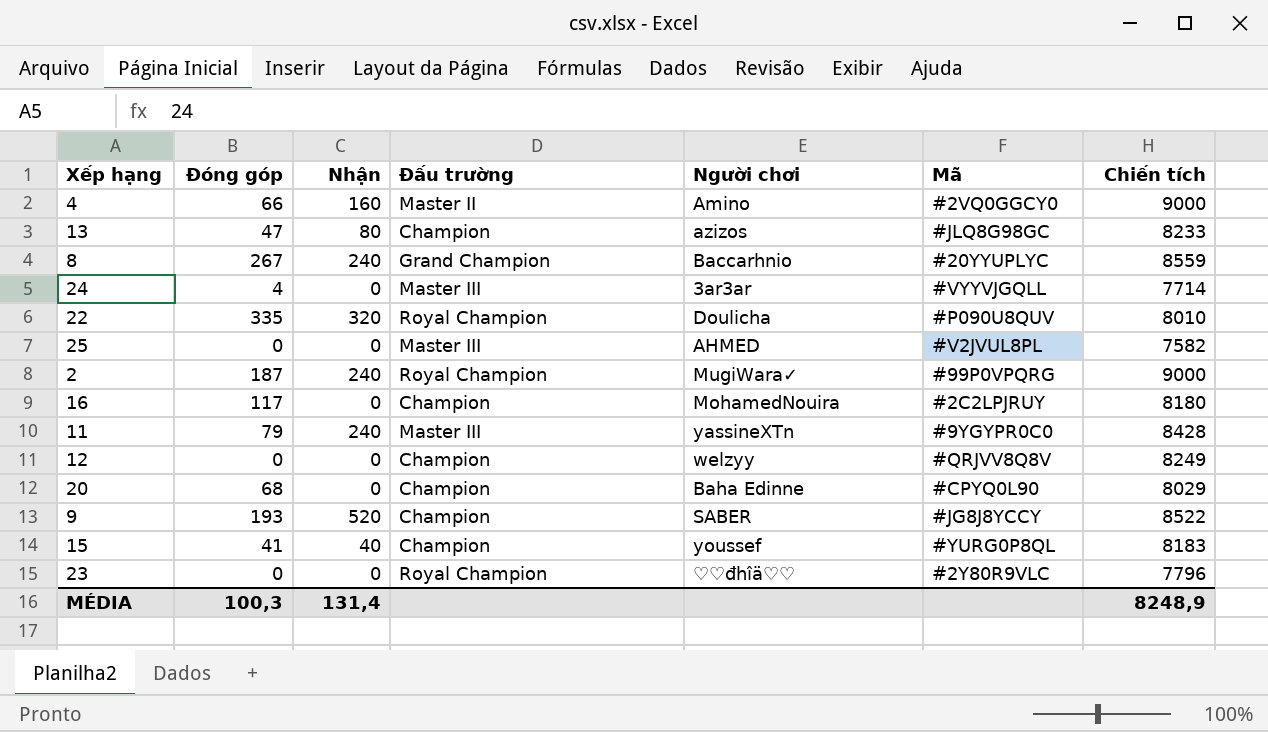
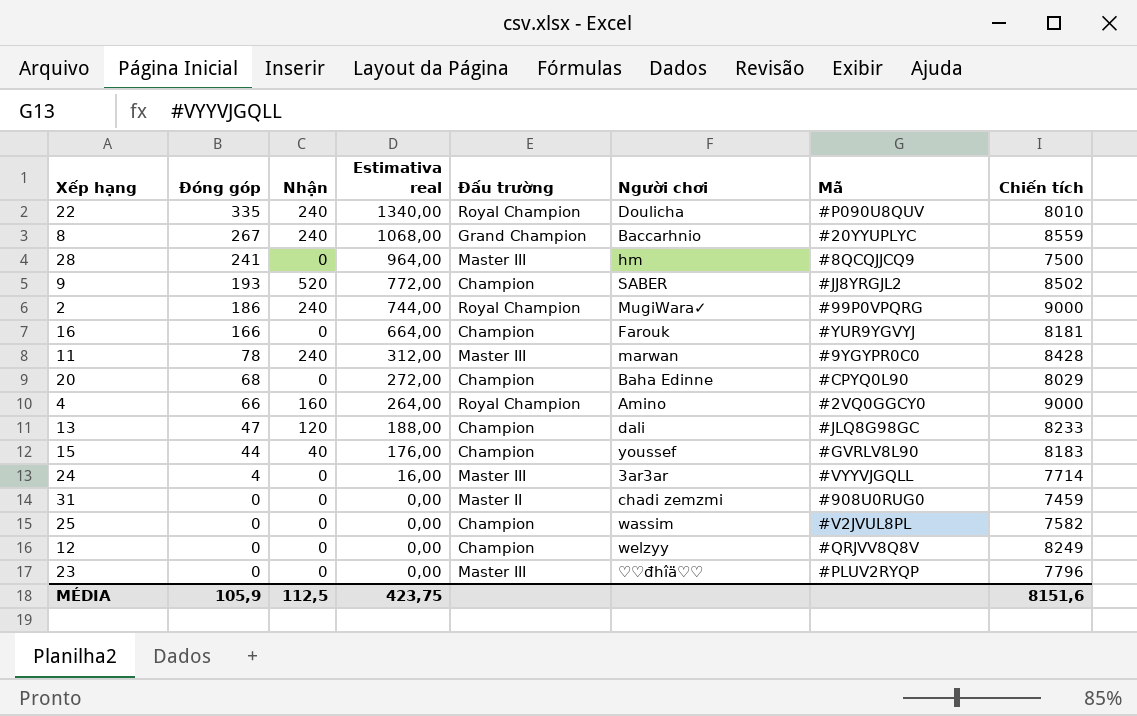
row order: none -> Đóng góp descending
column Estimativa real | formula: none -> [Đóng góp] * 4
22 | Nhận: 320 -> 240
row 28: none -> 241 | 0 | 964,00 | Master III | hm | #8QCQJJCQ9 | 7500
9 | Mã: #JG8J8YCCY -> #JJ8YRGJL2
9 | Chiến tích: 8522 -> 8502
2 | Đóng góp: 187 -> 186
16 | Đóng góp: 117 -> 166
16 | Người chơi: MohamedNouira -> Farouk
16 | Mã: #2C2LPJRUY -> #YUR9YGVYJ
16 | Chiến tích: 8180 -> 8181
11 | Đóng góp: 79 -> 78
11 | Người chơi: yassineXTn -> marwan
4 | Đấu trường: Master II -> Royal Champion
13 | Nhận: 80 -> 120
13 | Người chơi: azizos -> dali
15 | Đóng góp: 41 -> 44
15 | Mã: #YURG0P8QL -> #GVRLV8L90
row 31: none -> 0 | 0 | 0,00 | Master II | chadi zemzmi | #908U0RUG0 | 7459
25 | Đấu trường: Master III -> Champion
25 | Người chơi: AHMED -> wassim
23 | Đấu trường: Royal Champion -> Master III
23 | Mã: #2Y80R9VLC -> #PLUV2RYQP
MÉDIA | Đóng góp: 100,3 -> 105,9
MÉDIA | Nhận: 131,4 -> 112,5
MÉDIA | Chiến tích: 8248,9 -> 8151,6

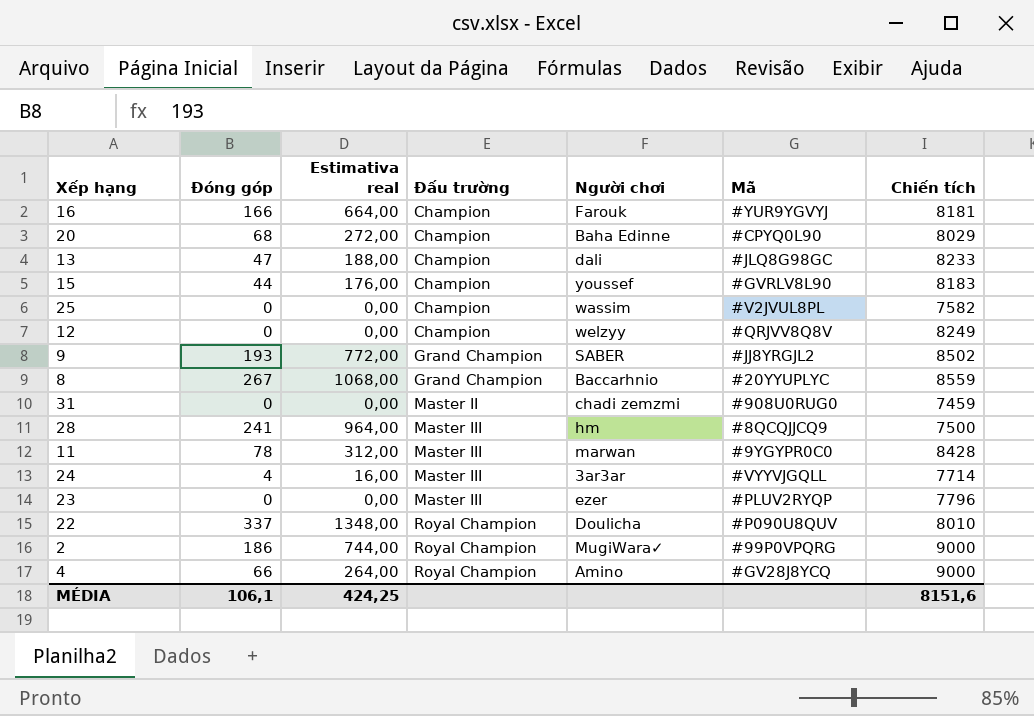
row order: Đóng góp descending -> Đấu trường ascending
column Nhận | position: 3 -> none
9 | Đấu trường: Champion -> Grand Champion
23 | Người chơi: ♡♡đhîä♡♡ -> ezer
22 | Đóng góp: 335 -> 337
22 | Estimativa real: 1340,00 -> 1348,00
4 | Mã: #2VQ0GGCY0 -> #GV28J8YCQ
MÉDIA | Đóng góp: 105,9 -> 106,1
MÉDIA | Estimativa real: 423,75 -> 424,25

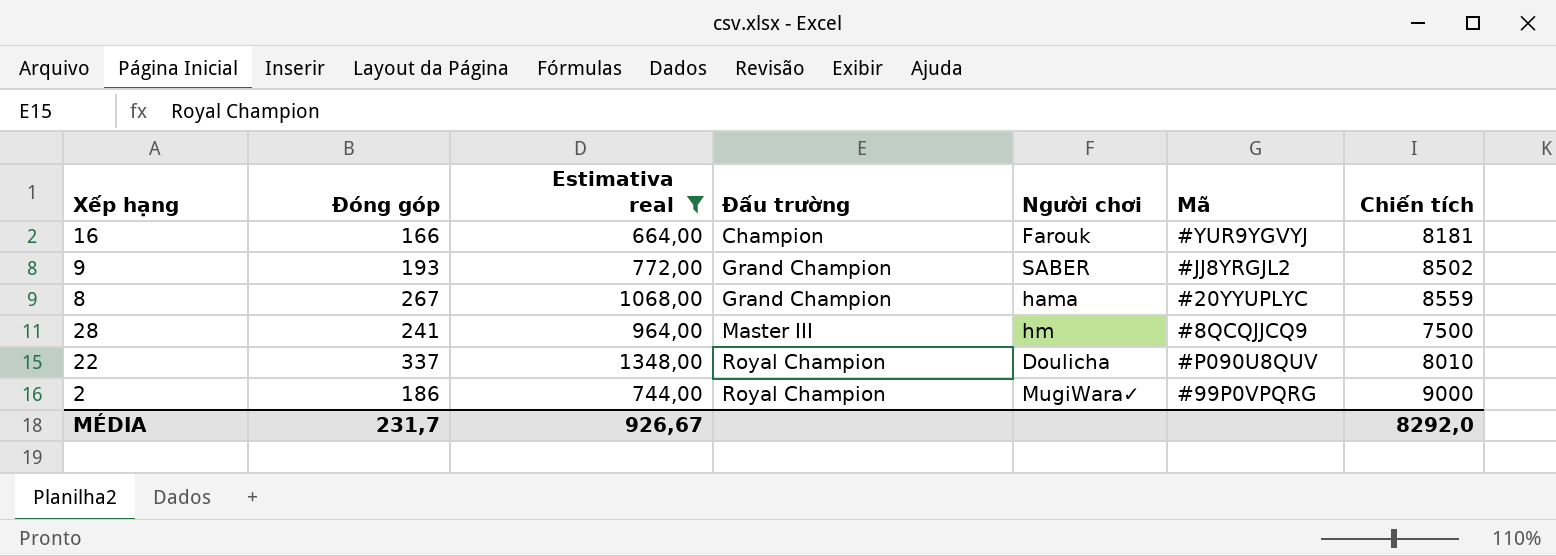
filter: none -> Estimativa real >= 664,00
8 | Người chơi: Baccarhnio -> hama
MÉDIA | Đóng góp: 106,1 -> 231,7
MÉDIA | Estimativa real: 424,25 -> 926,67
MÉDIA | Chiến tích: 8151,6 -> 8292,0

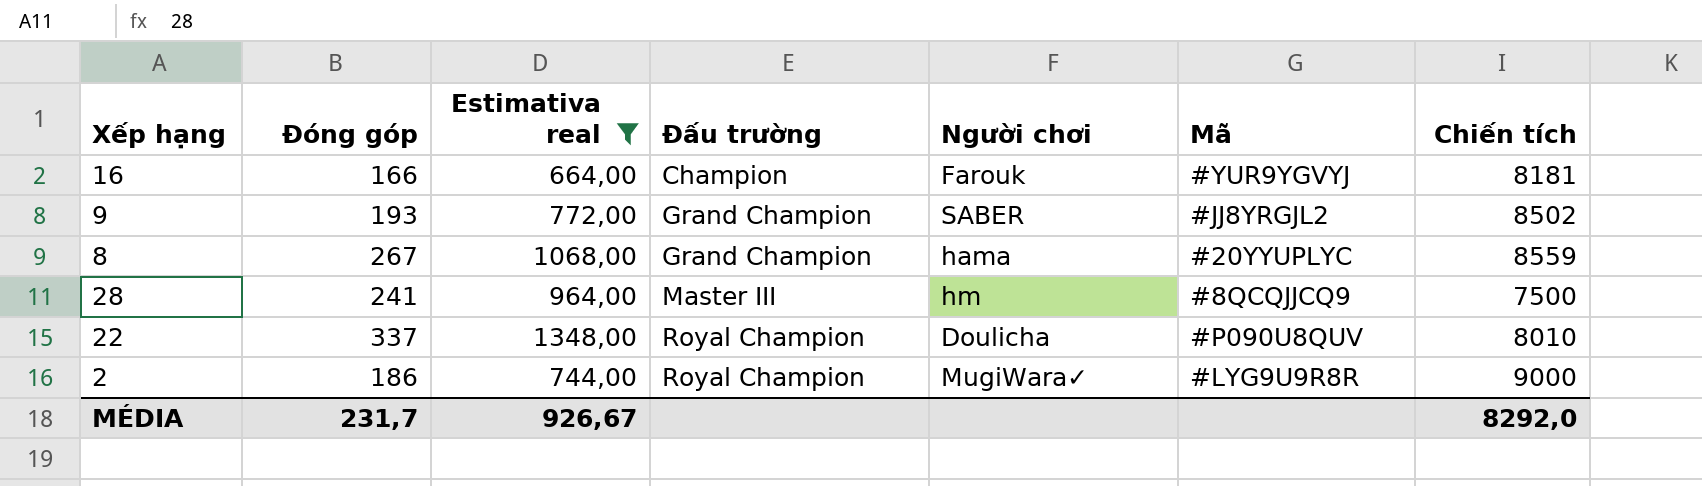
2 | Mã: #99P0VPQRG -> #LYG9U9R8R

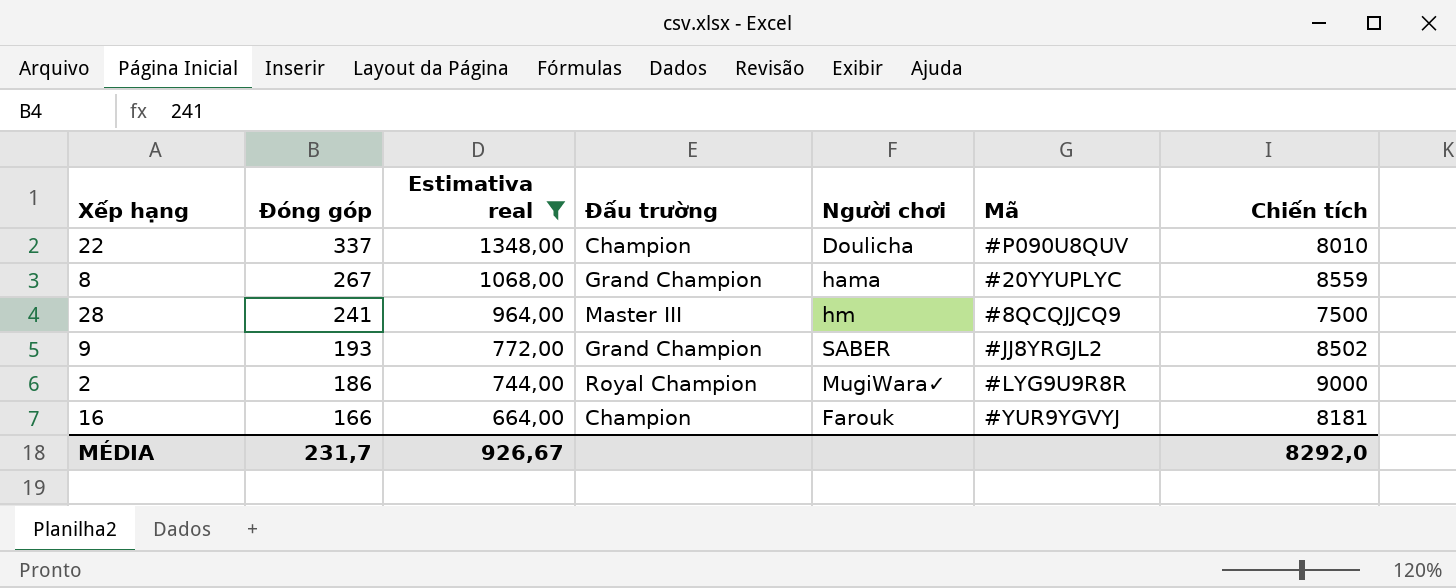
row order: Đấu trường ascending -> Đóng góp descending
22 | Đấu trường: Royal Champion -> Champion

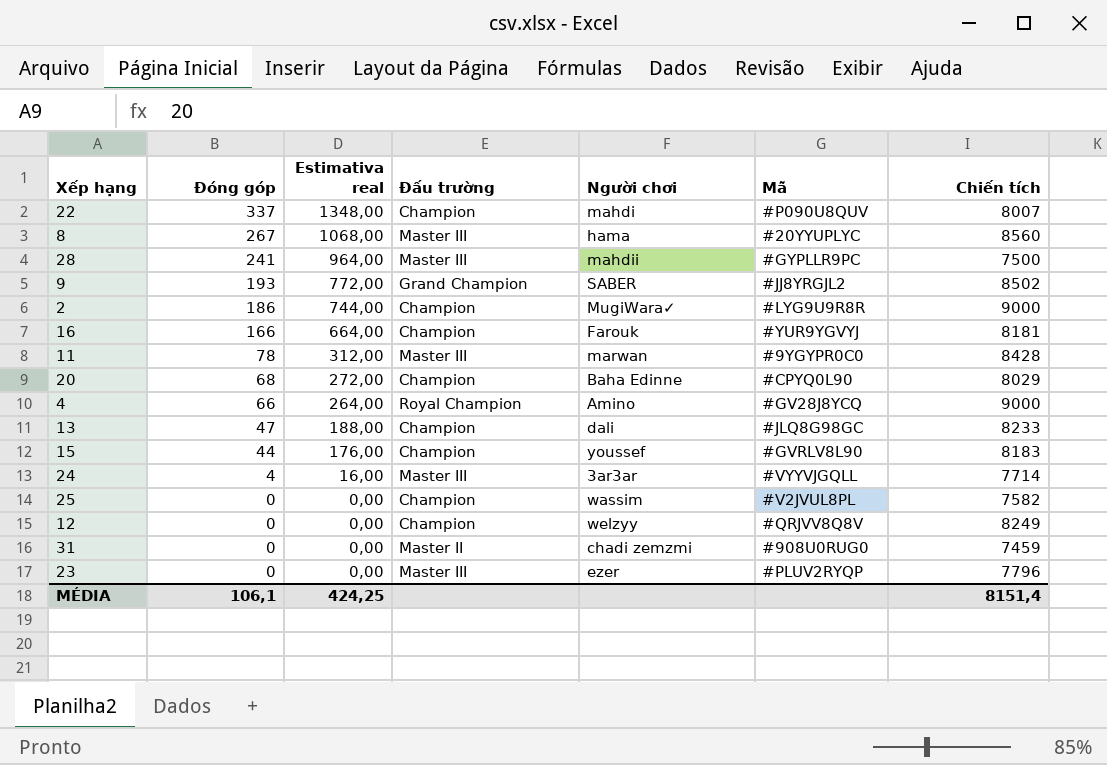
filter: Estimativa real >= 664,00 -> none
22 | Người chơi: Doulicha -> mahdi
22 | Chiến tích: 8010 -> 8007
8 | Đấu trường: Grand Champion -> Master III
8 | Chiến tích: 8559 -> 8560
28 | Người chơi: hm -> mahdii
28 | Mã: #8QCQJJCQ9 -> #GYPLLR9PC
2 | Đấu trường: Royal Champion -> Champion
MÉDIA | Đóng góp: 231,7 -> 106,1
MÉDIA | Estimativa real: 926,67 -> 424,25
MÉDIA | Chiến tích: 8292,0 -> 8151,4

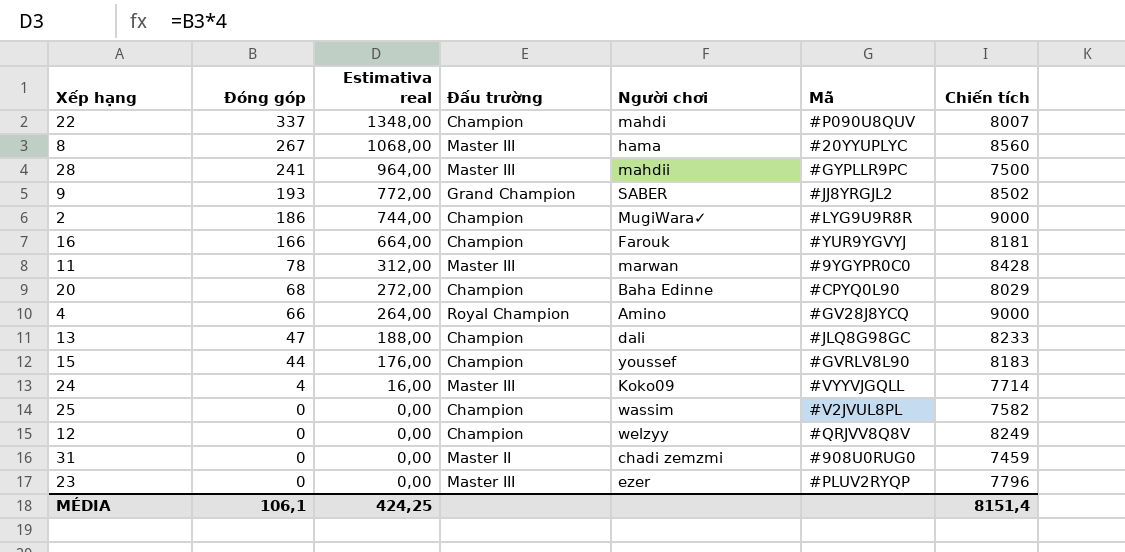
24 | Người chơi: 3ar3ar -> Koko09

